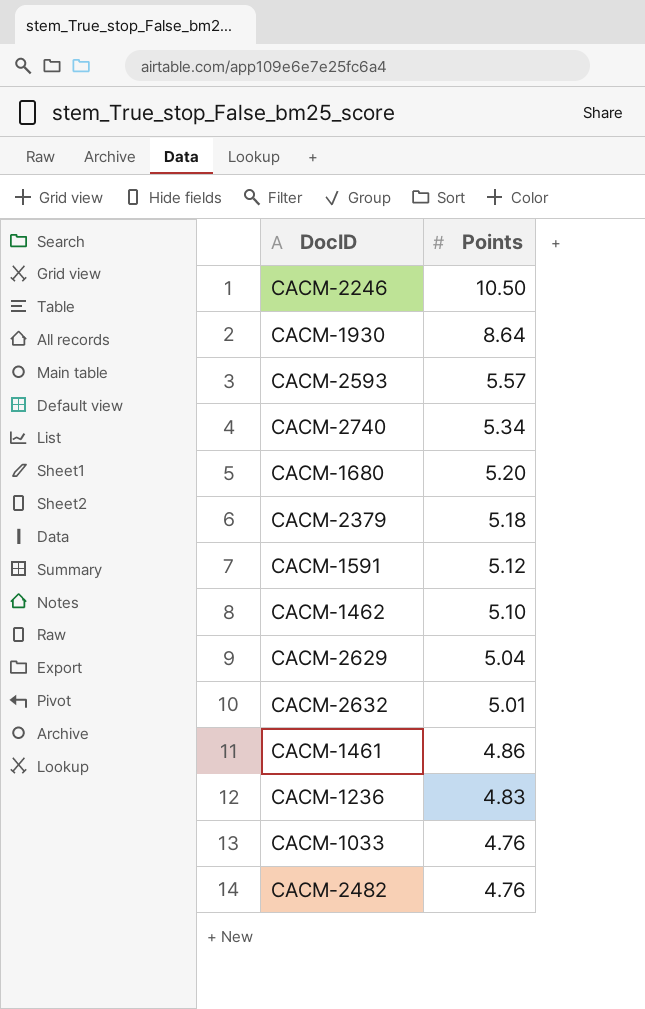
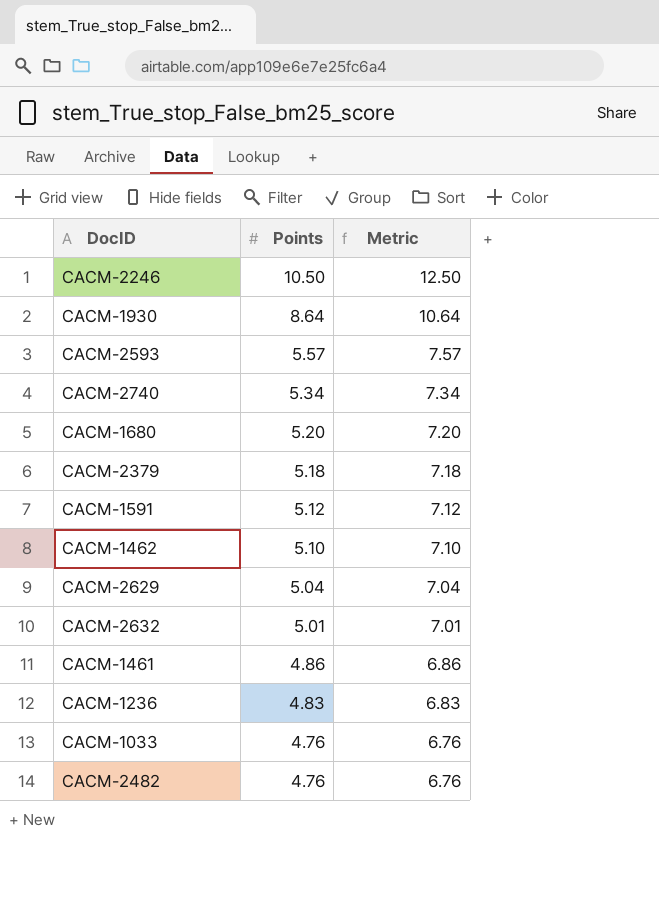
column Metric | formula: none -> [Points] + 2

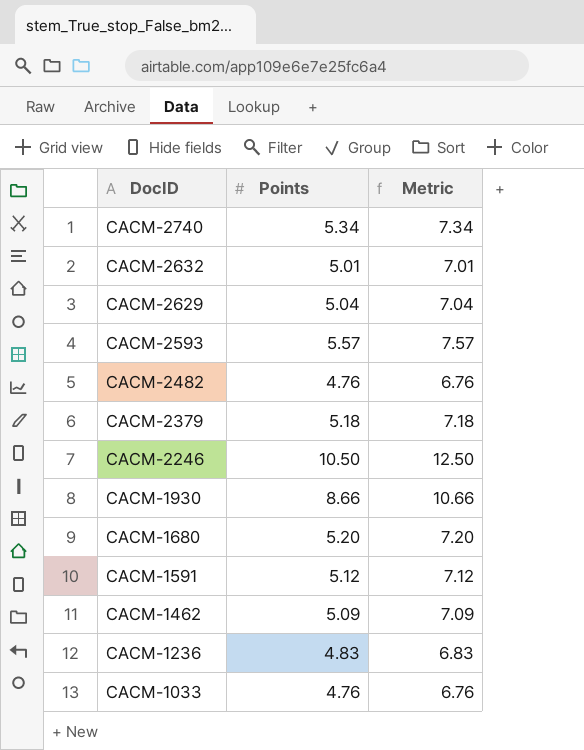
row order: Points descending -> DocID descending
row CACM-1461: 4.86 | 6.86 -> none
CACM-1930 | Points: 8.64 -> 8.66
CACM-1930 | Metric: 10.64 -> 10.66
CACM-1462 | Points: 5.10 -> 5.09
CACM-1462 | Metric: 7.10 -> 7.09

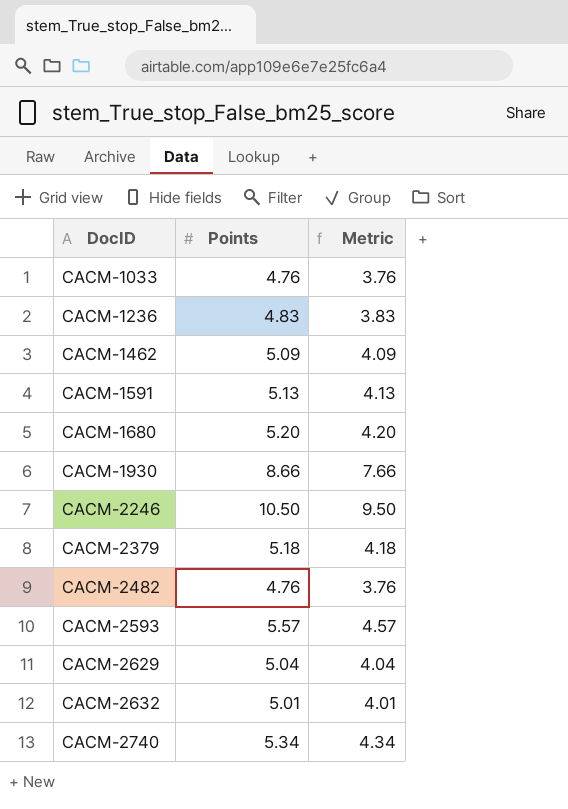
row order: DocID descending -> DocID ascending
column Metric | formula: [Points] + 2 -> [Points] - 1
CACM-1591 | Points: 5.12 -> 5.13

